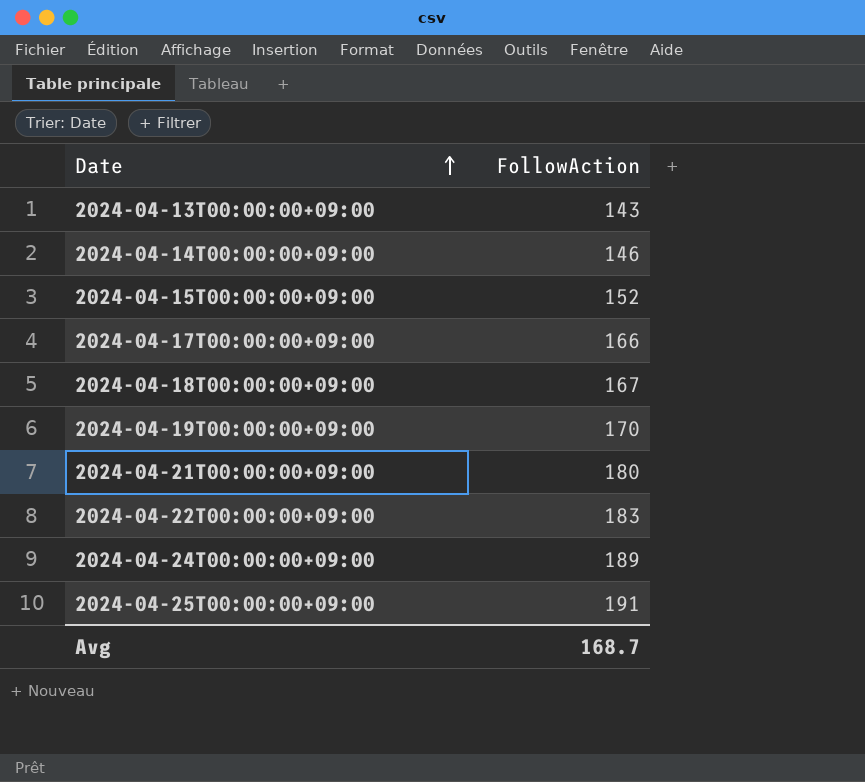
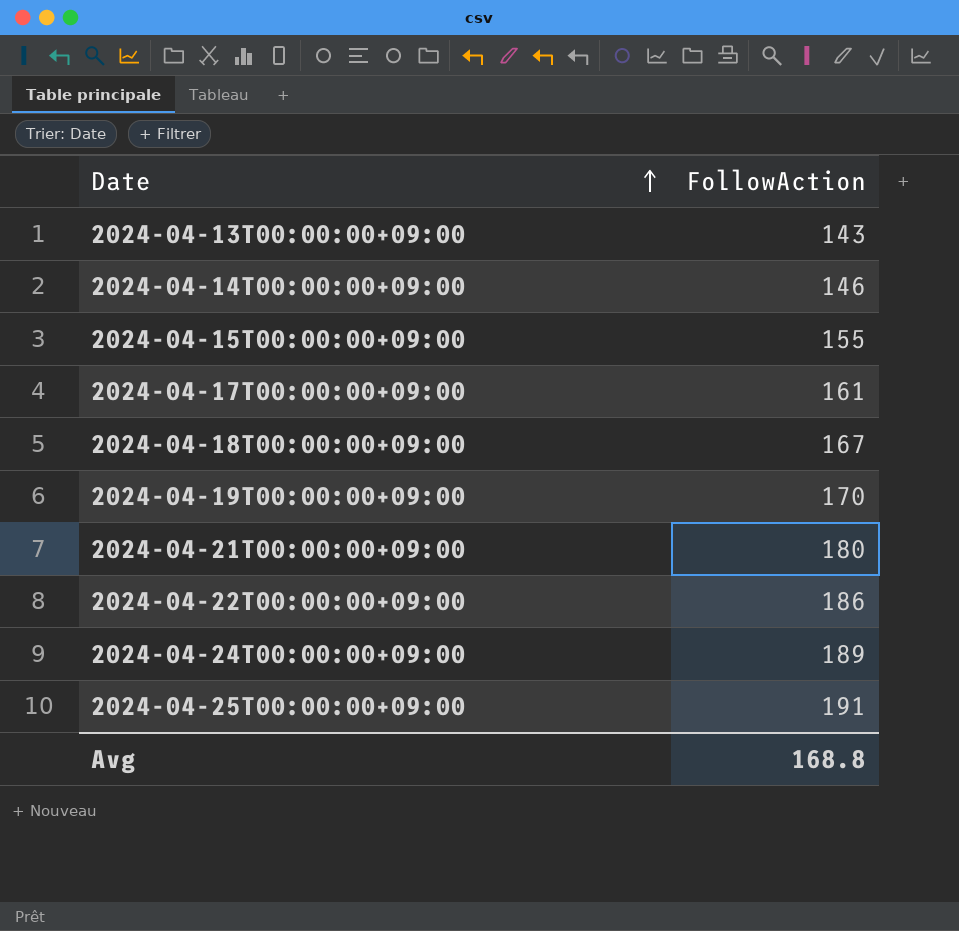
2024-04-15T00:00:00+09:00 | FollowAction: 152 -> 155
2024-04-17T00:00:00+09:00 | FollowAction: 166 -> 161
2024-04-22T00:00:00+09:00 | FollowAction: 183 -> 186
Avg | FollowAction: 168.7 -> 168.8

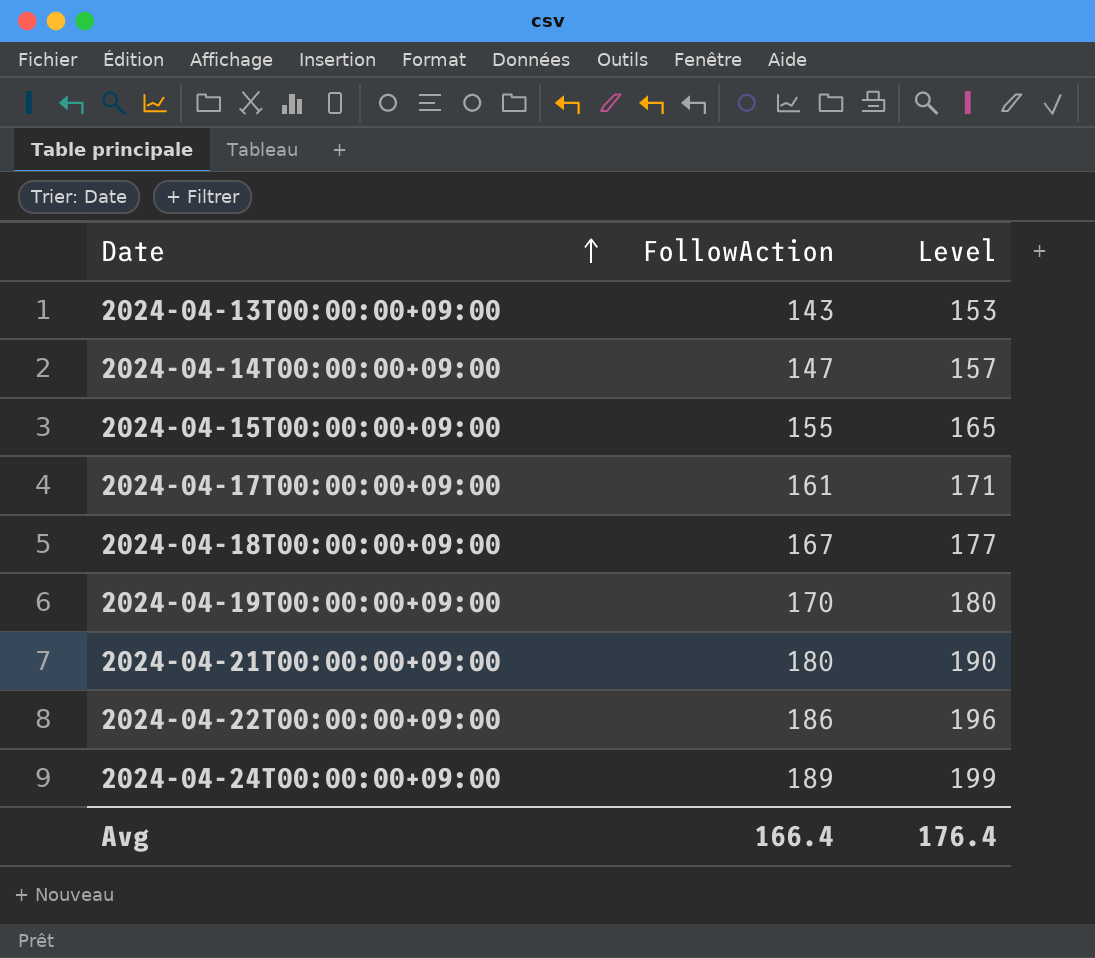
column Level | formula: none -> [FollowAction] + 10
row 2024-04-25T00:00:00+09:00: 191 -> none
2024-04-14T00:00:00+09:00 | FollowAction: 146 -> 147
Avg | FollowAction: 168.8 -> 166.4

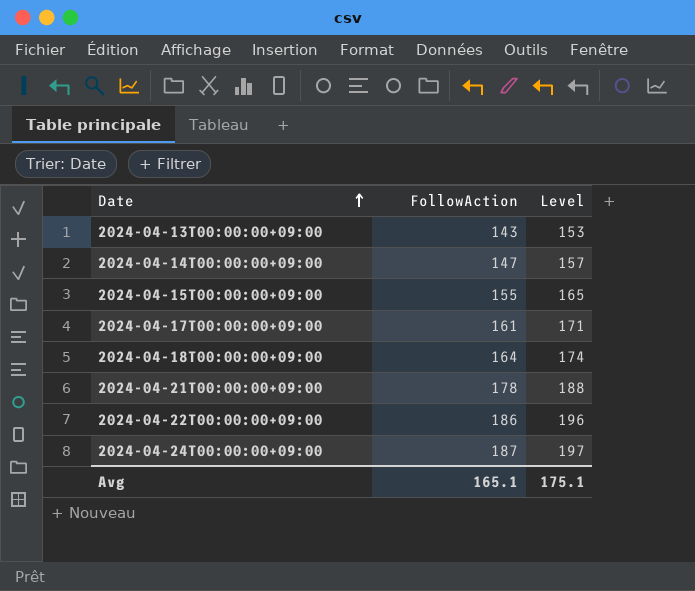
row 2024-04-19T00:00:00+09:00: 170 | 180 -> none
2024-04-18T00:00:00+09:00 | FollowAction: 167 -> 164
2024-04-18T00:00:00+09:00 | Level: 177 -> 174
2024-04-21T00:00:00+09:00 | FollowAction: 180 -> 178
2024-04-21T00:00:00+09:00 | Level: 190 -> 188
2024-04-24T00:00:00+09:00 | FollowAction: 189 -> 187
2024-04-24T00:00:00+09:00 | Level: 199 -> 197
Avg | FollowAction: 166.4 -> 165.1
Avg | Level: 176.4 -> 175.1

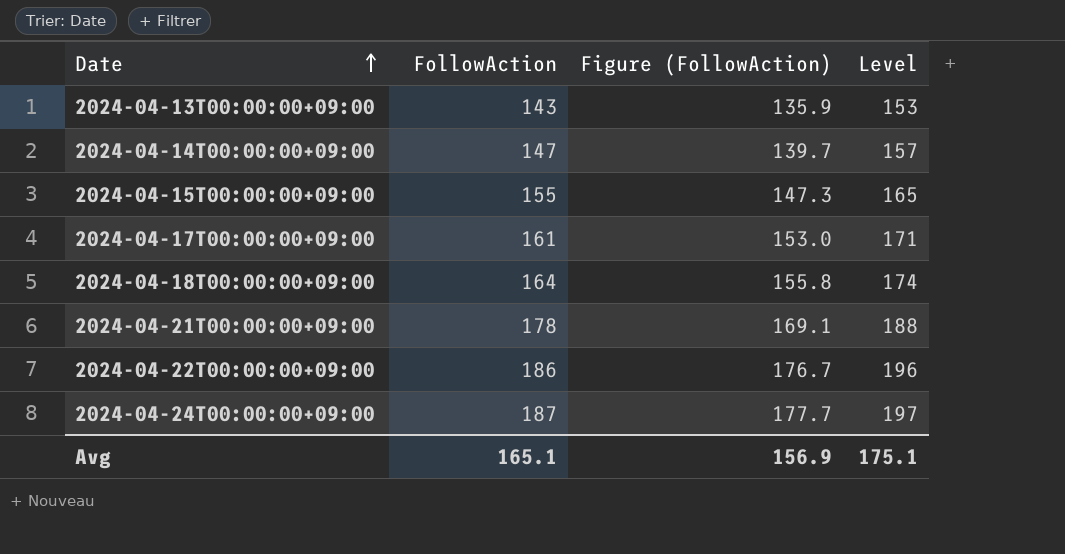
column Figure (FollowAction) | formula: none -> [FollowAction] * 0.95

